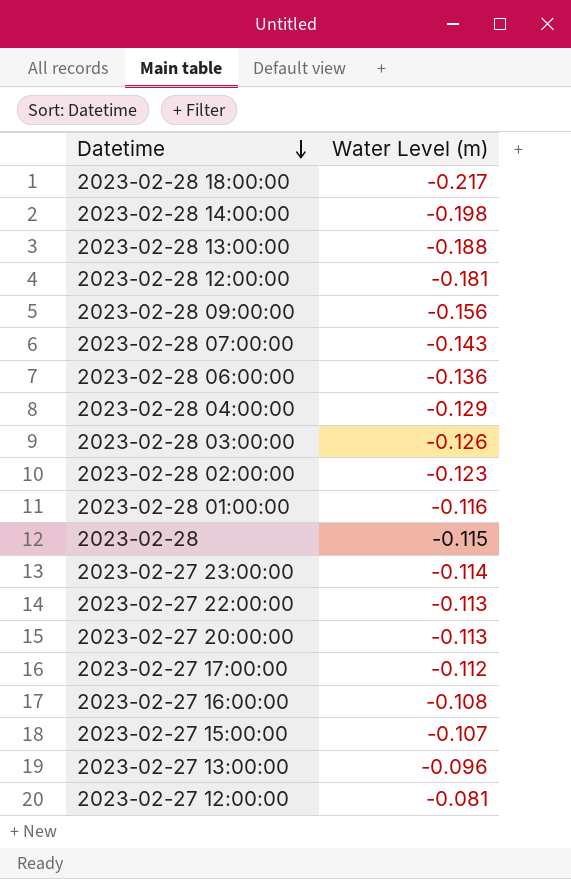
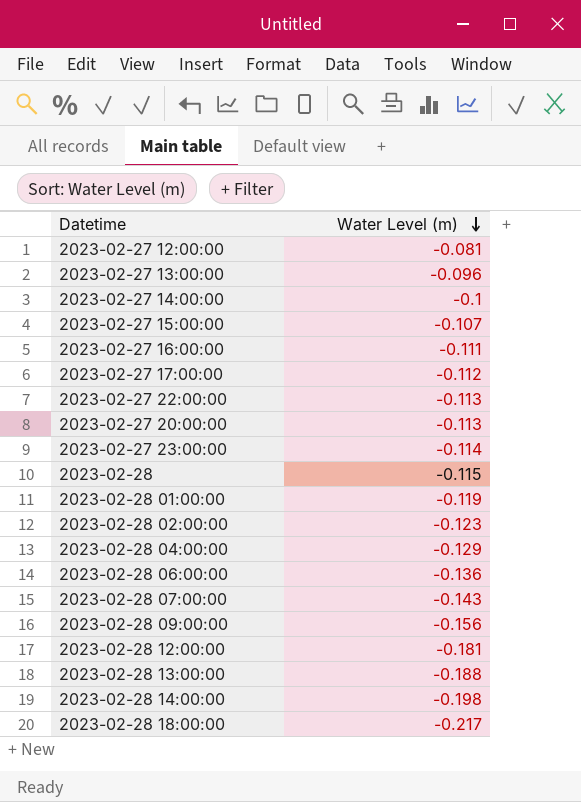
row order: Datetime descending -> Water Level (m) descending
row 2023-02-28 03:00:00: -0.126 -> none
row 2023-02-27 14:00:00: none -> -0.1
2023-02-27 16:00:00 | Water Level (m): -0.108 -> -0.111
2023-02-28 01:00:00 | Water Level (m): -0.116 -> -0.119

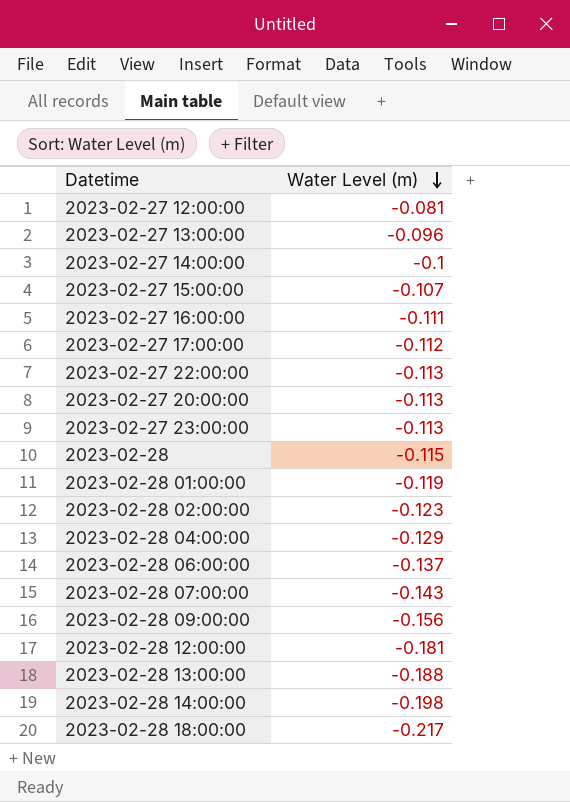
2023-02-27 23:00:00 | Water Level (m): -0.114 -> -0.113
2023-02-28 06:00:00 | Water Level (m): -0.136 -> -0.137

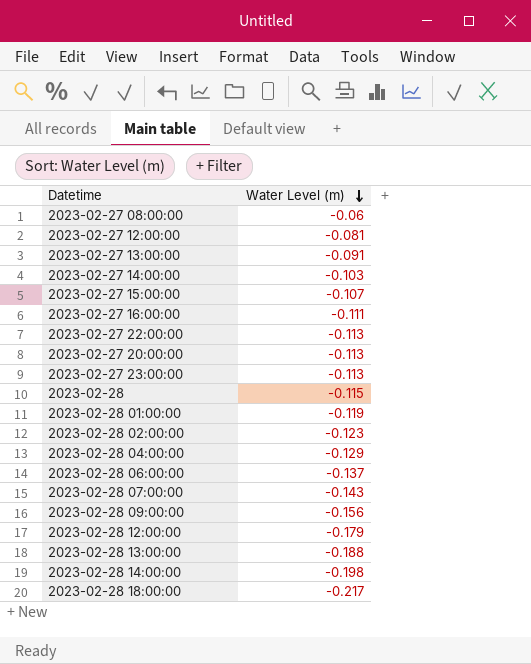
row 2023-02-27 17:00:00: -0.112 -> none
row 2023-02-27 08:00:00: none -> -0.06
2023-02-27 13:00:00 | Water Level (m): -0.096 -> -0.091
2023-02-27 14:00:00 | Water Level (m): -0.1 -> -0.103
2023-02-28 12:00:00 | Water Level (m): -0.181 -> -0.179

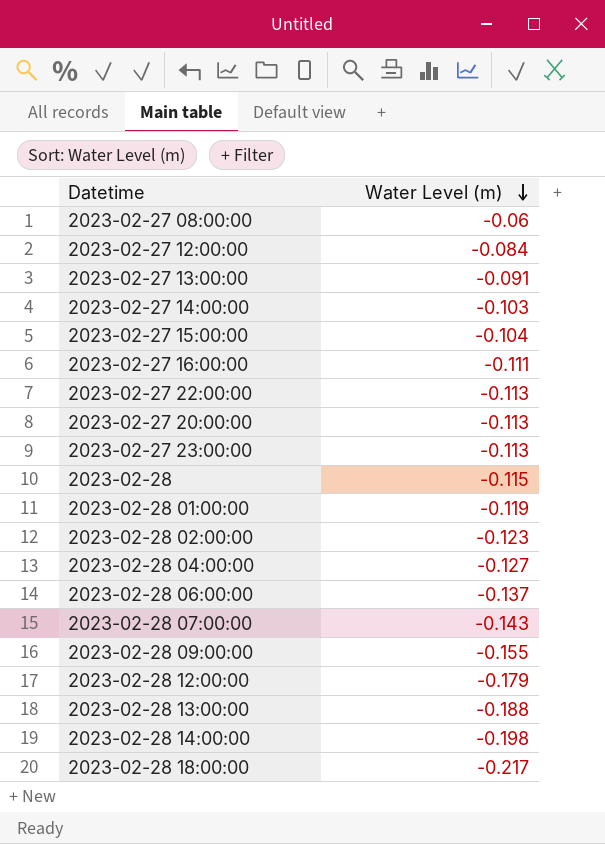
2023-02-27 12:00:00 | Water Level (m): -0.081 -> -0.084
2023-02-27 15:00:00 | Water Level (m): -0.107 -> -0.104
2023-02-28 04:00:00 | Water Level (m): -0.129 -> -0.127
2023-02-28 09:00:00 | Water Level (m): -0.156 -> -0.155

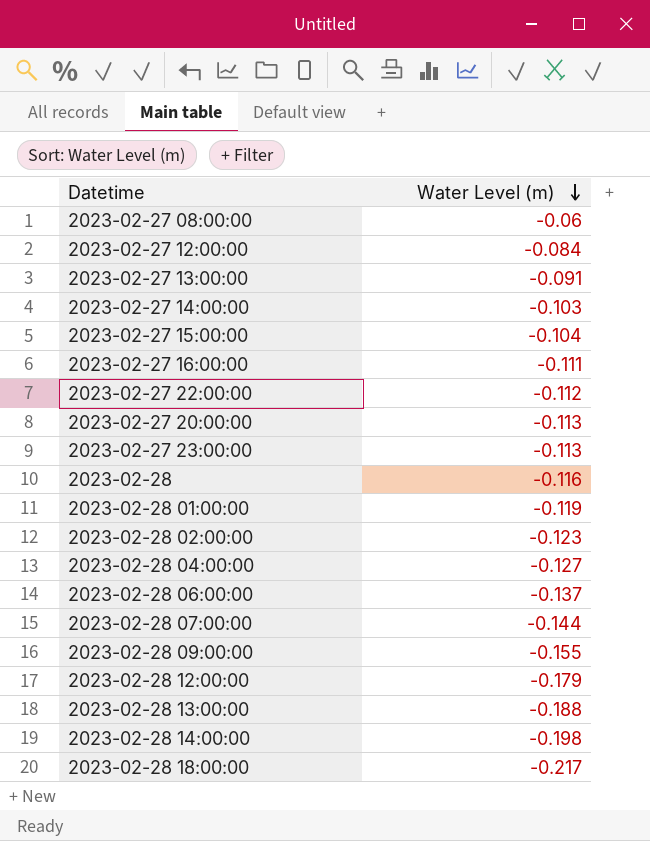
2023-02-27 22:00:00 | Water Level (m): -0.113 -> -0.112
2023-02-28 | Water Level (m): -0.115 -> -0.116
2023-02-28 07:00:00 | Water Level (m): -0.143 -> -0.144

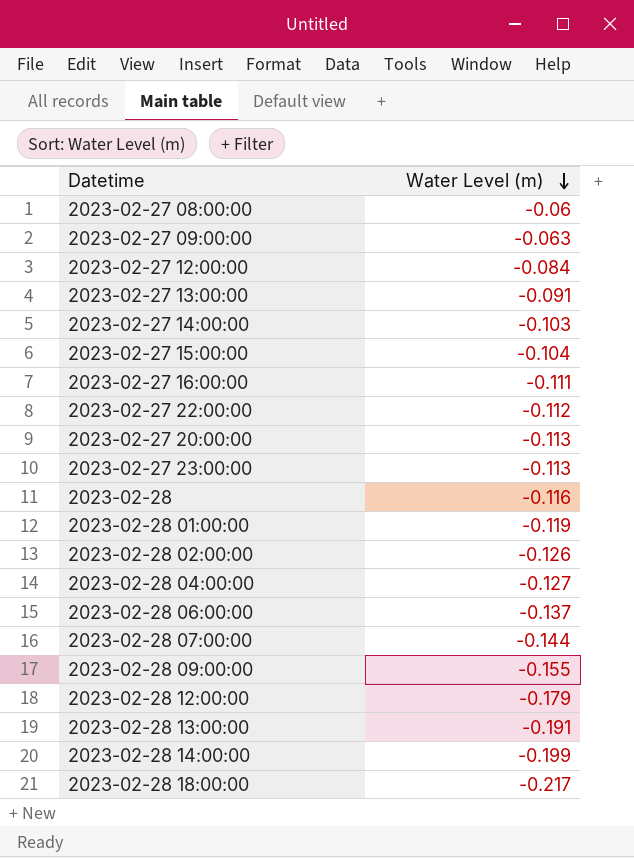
row 2023-02-27 09:00:00: none -> -0.063
2023-02-28 02:00:00 | Water Level (m): -0.123 -> -0.126
2023-02-28 13:00:00 | Water Level (m): -0.188 -> -0.191
2023-02-28 14:00:00 | Water Level (m): -0.198 -> -0.199

